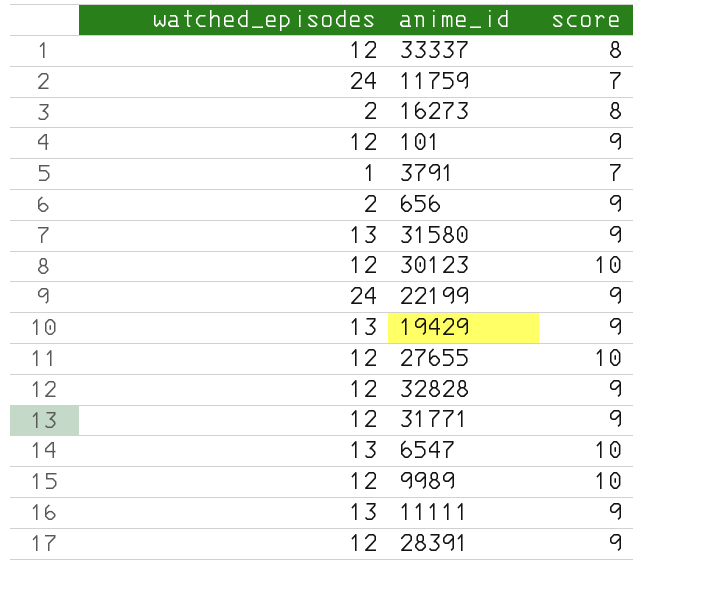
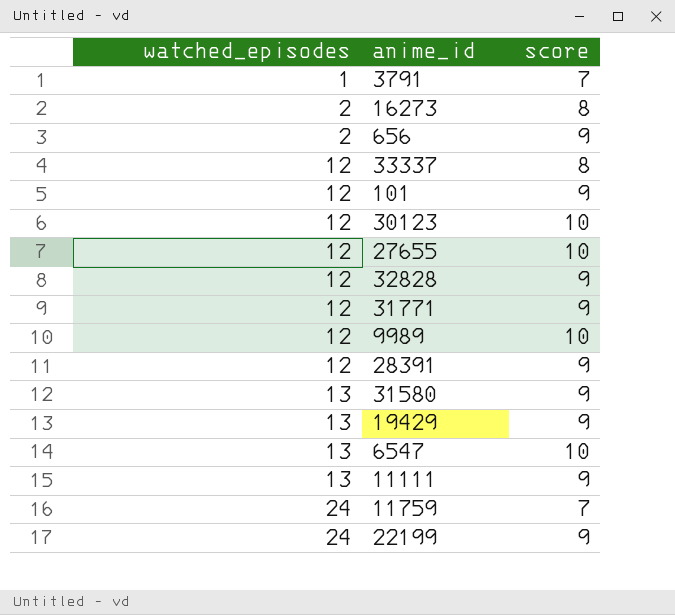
row order: none -> watched_episodes ascending

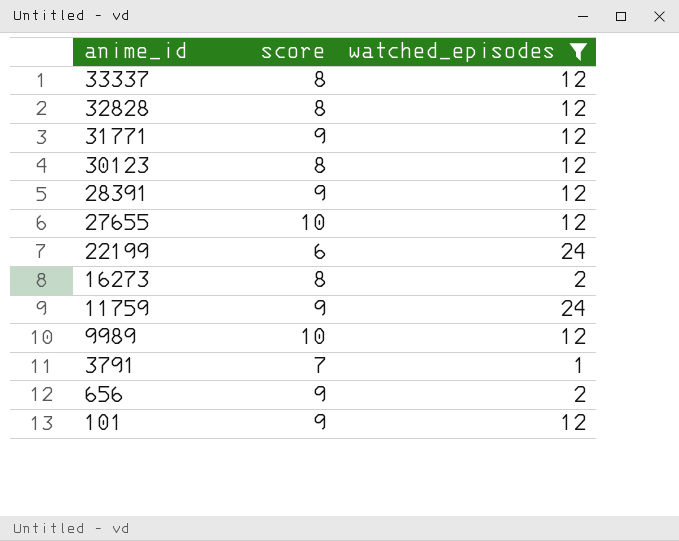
filter: none -> watched_episodes != 13
row order: watched_episodes ascending -> anime_id descending
column watched_episodes | position: 1 -> 3
32828 | score: 9 -> 8
30123 | score: 10 -> 8
22199 | score: 9 -> 6
11759 | score: 7 -> 9

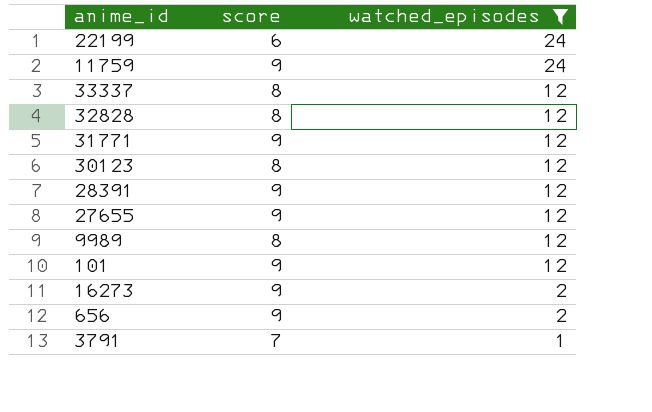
row order: anime_id descending -> watched_episodes descending
27655 | score: 10 -> 9
9989 | score: 10 -> 8
16273 | score: 8 -> 9

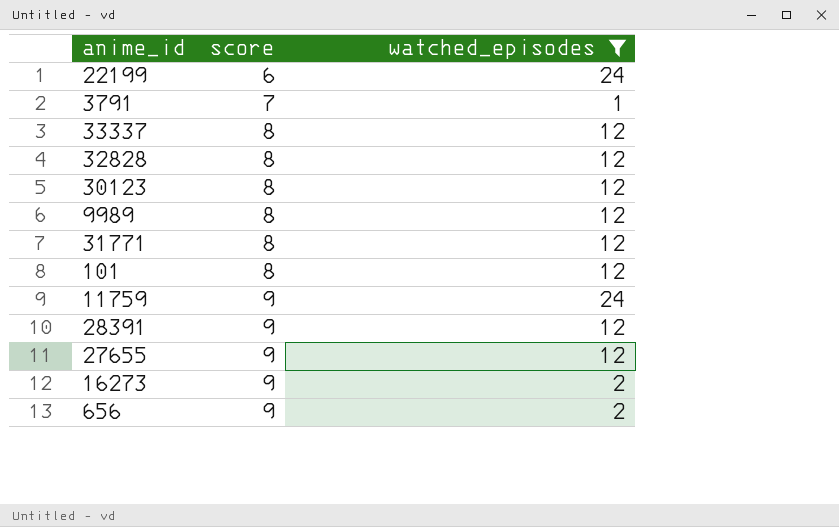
row order: watched_episodes descending -> score ascending
31771 | score: 9 -> 8
101 | score: 9 -> 8

